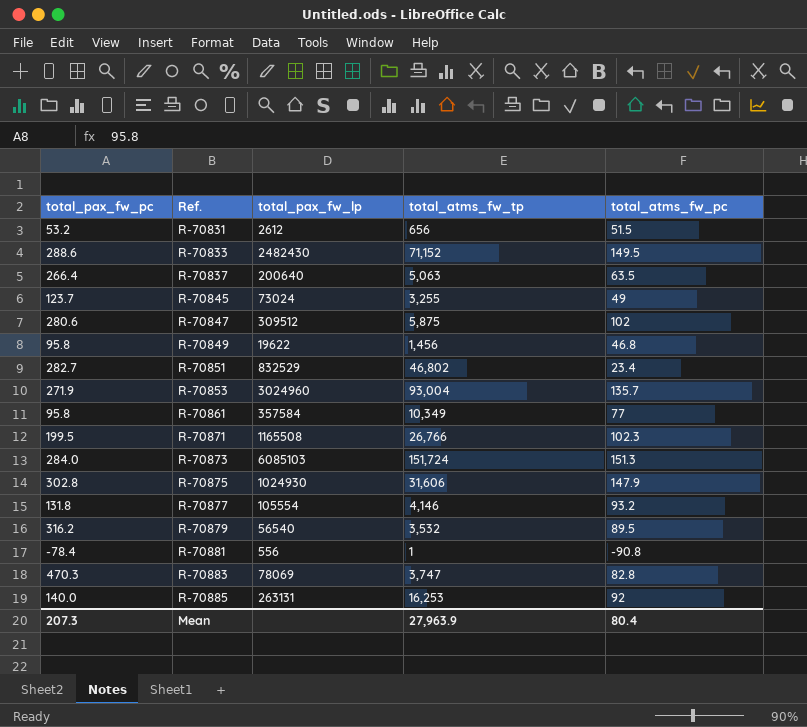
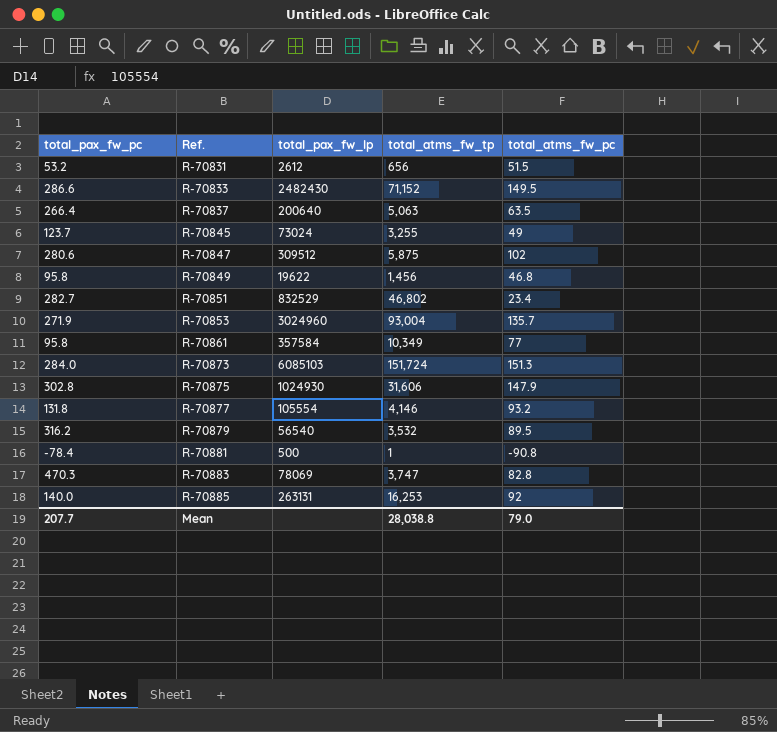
row R-70871: 199.5 | 1165508 | 26,766 | 102.3 -> none
R-70833 | total_pax_fw_pc: 288.6 -> 286.6
R-70881 | total_pax_fw_lp: 556 -> 500
Mean | total_pax_fw_pc: 207.3 -> 207.7
Mean | total_atms_fw_tp: 27,963.9 -> 28,038.8
Mean | total_atms_fw_pc: 80.4 -> 79.0

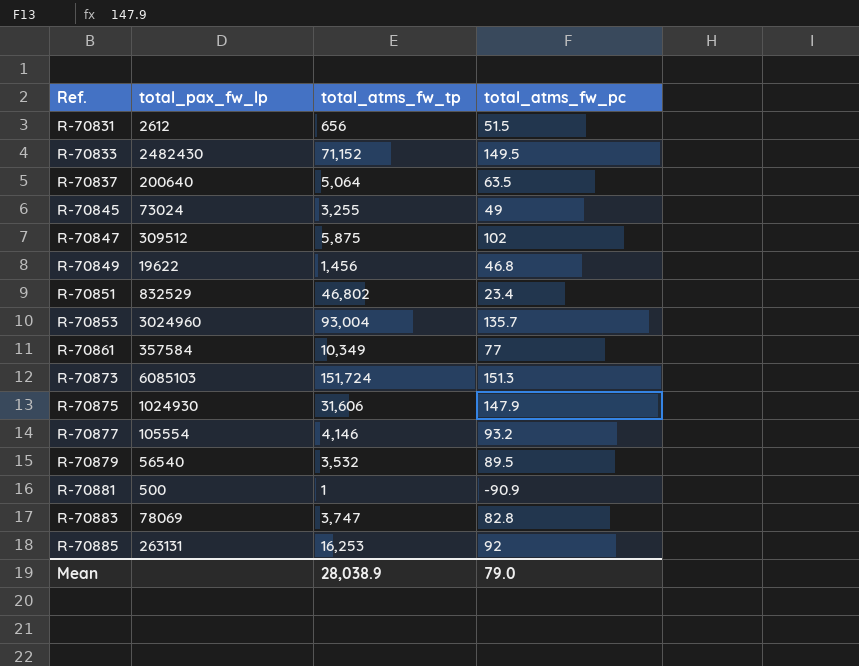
column total_pax_fw_pc | position: 1 -> none
R-70837 | total_atms_fw_tp: 5,063 -> 5,064
R-70881 | total_atms_fw_pc: -90.8 -> -90.9
Mean | total_atms_fw_tp: 28,038.8 -> 28,038.9

